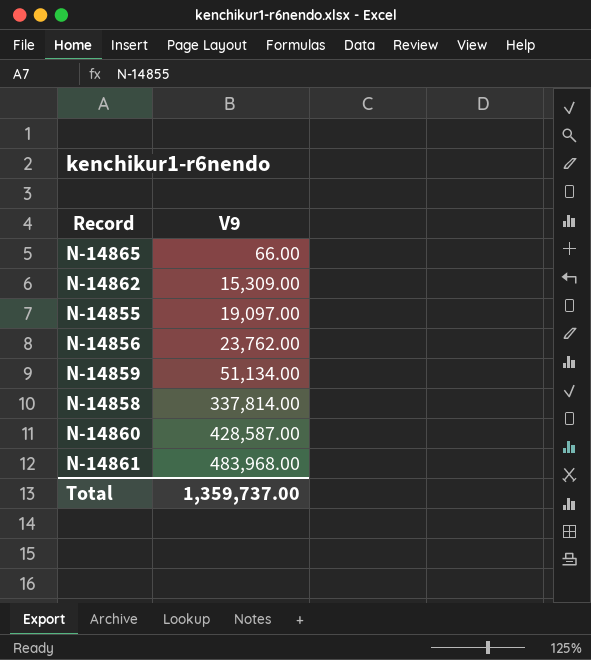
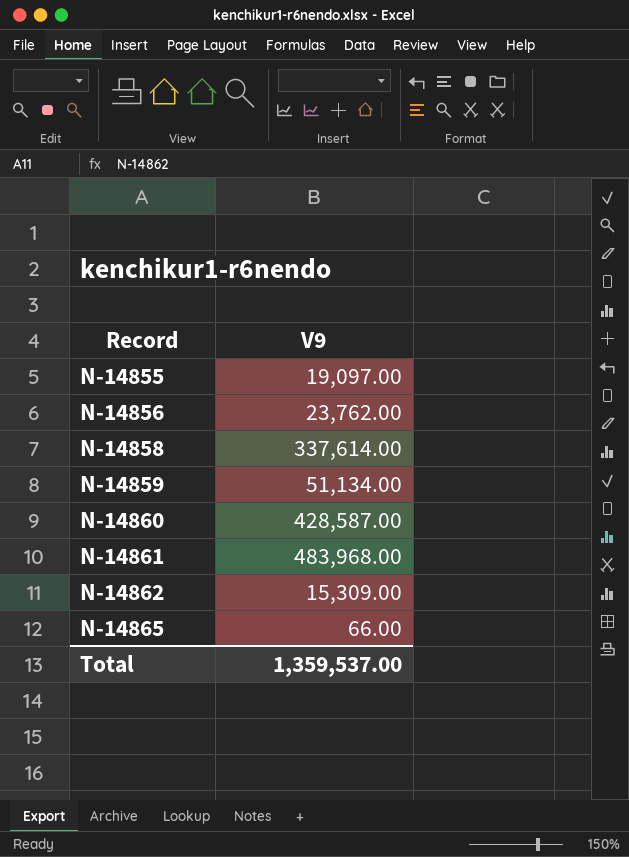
row order: V9 ascending -> Record ascending
N-14858 | V9: 337,814.00 -> 337,614.00
Total | V9: 1,359,737.00 -> 1,359,537.00

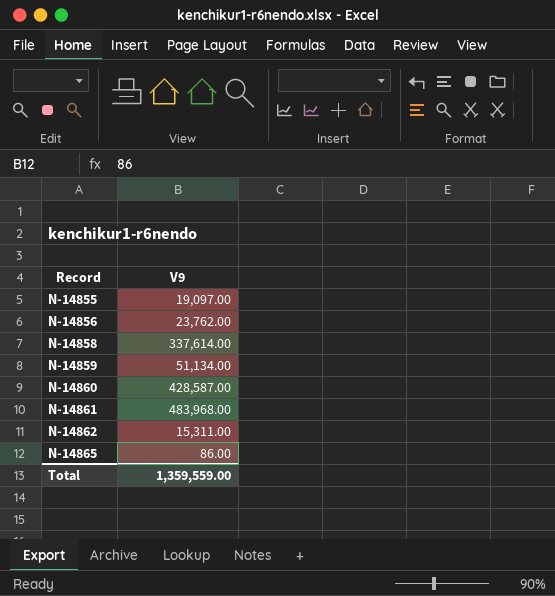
N-14862 | V9: 15,309.00 -> 15,311.00
N-14865 | V9: 66.00 -> 86.00
Total | V9: 1,359,537.00 -> 1,359,559.00

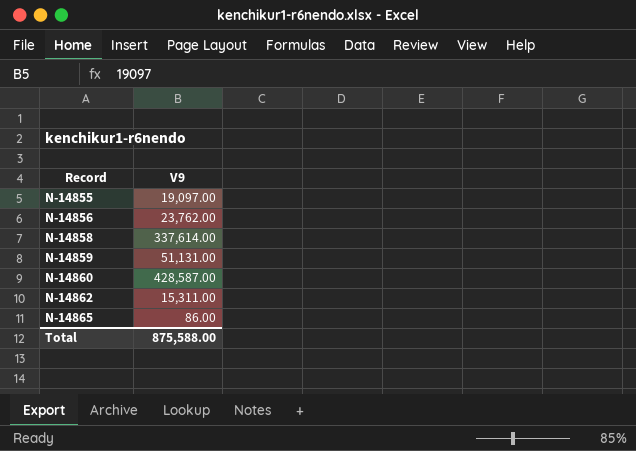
row N-14861: 483,968.00 -> none
N-14859 | V9: 51,134.00 -> 51,131.00
Total | V9: 1,359,559.00 -> 875,588.00

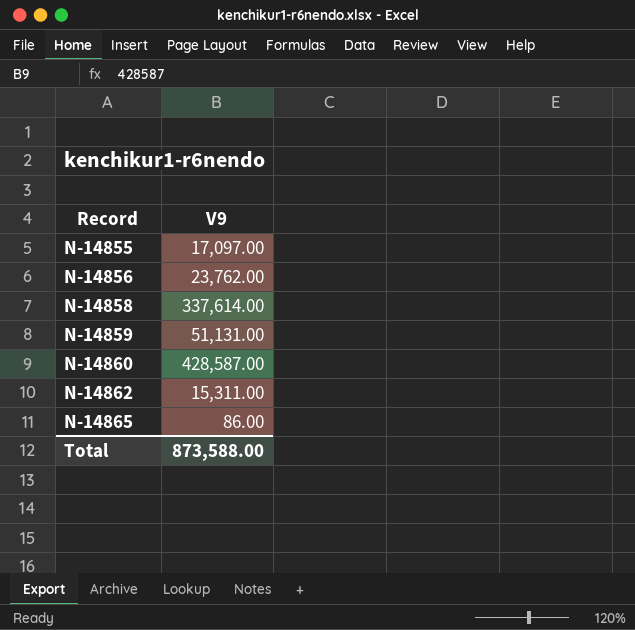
N-14855 | V9: 19,097.00 -> 17,097.00
Total | V9: 875,588.00 -> 873,588.00

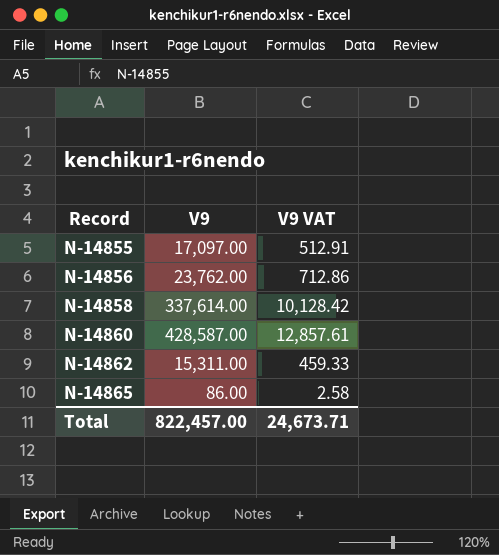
column V9 VAT | formula: none -> [V9] * 0.03
row N-14859: 51,131.00 -> none
Total | V9: 873,588.00 -> 822,457.00

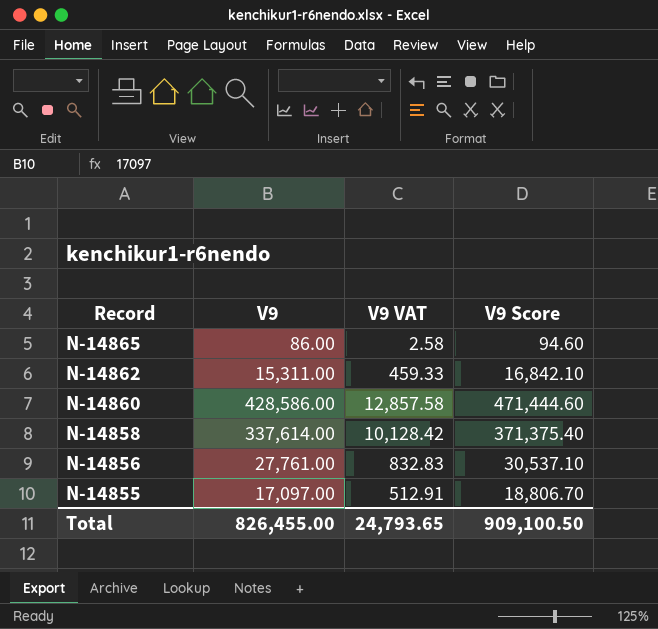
row order: Record ascending -> Record descending
column V9 Score | formula: none -> [V9] * 1.1
N-14860 | V9: 428,587.00 -> 428,586.00
N-14860 | V9 VAT: 12,857.61 -> 12,857.58
N-14856 | V9: 23,762.00 -> 27,761.00
N-14856 | V9 VAT: 712.86 -> 832.83
Total | V9: 822,457.00 -> 826,455.00
Total | V9 VAT: 24,673.71 -> 24,793.65

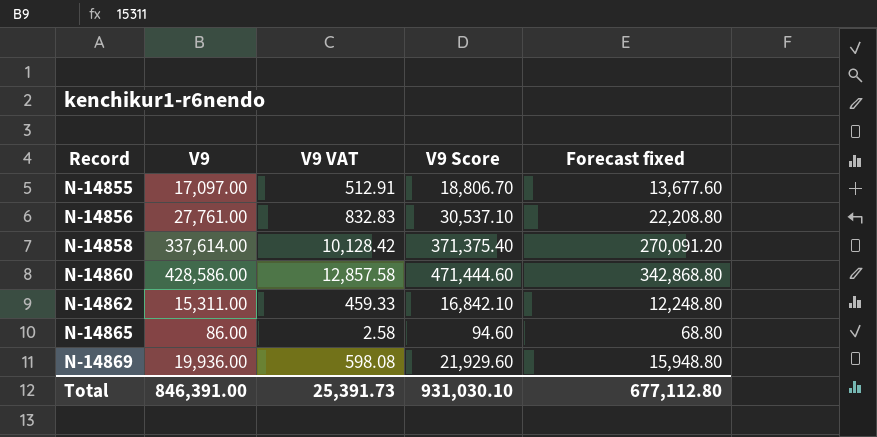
row order: Record descending -> Record ascending
column Forecast fixed | formula: none -> [V9] * 0.8
row N-14869: none -> 19,936.00 | 598.08 | 21,929.60 | 15,948.80
Total | V9: 826,455.00 -> 846,391.00
Total | V9 VAT: 24,793.65 -> 25,391.73
Total | V9 Score: 909,100.50 -> 931,030.10

